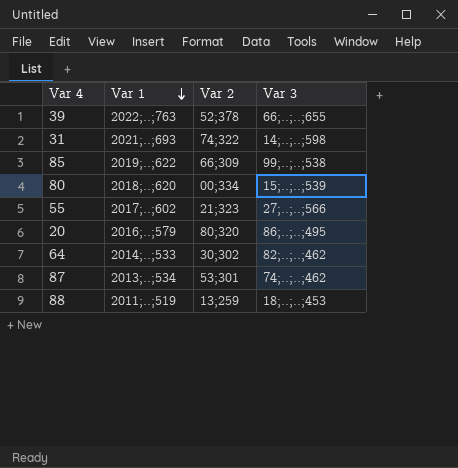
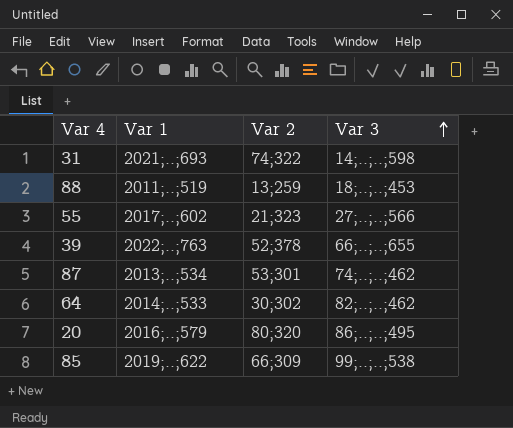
row order: Var 1 descending -> Var 3 ascending
row 80: 2018;..;620 | 00;334 | 15;..;..;539 -> none

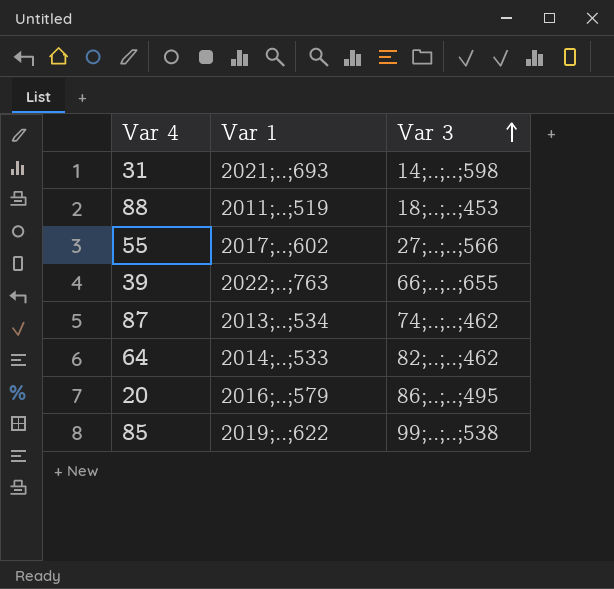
column Var 2 | position: 3 -> none

